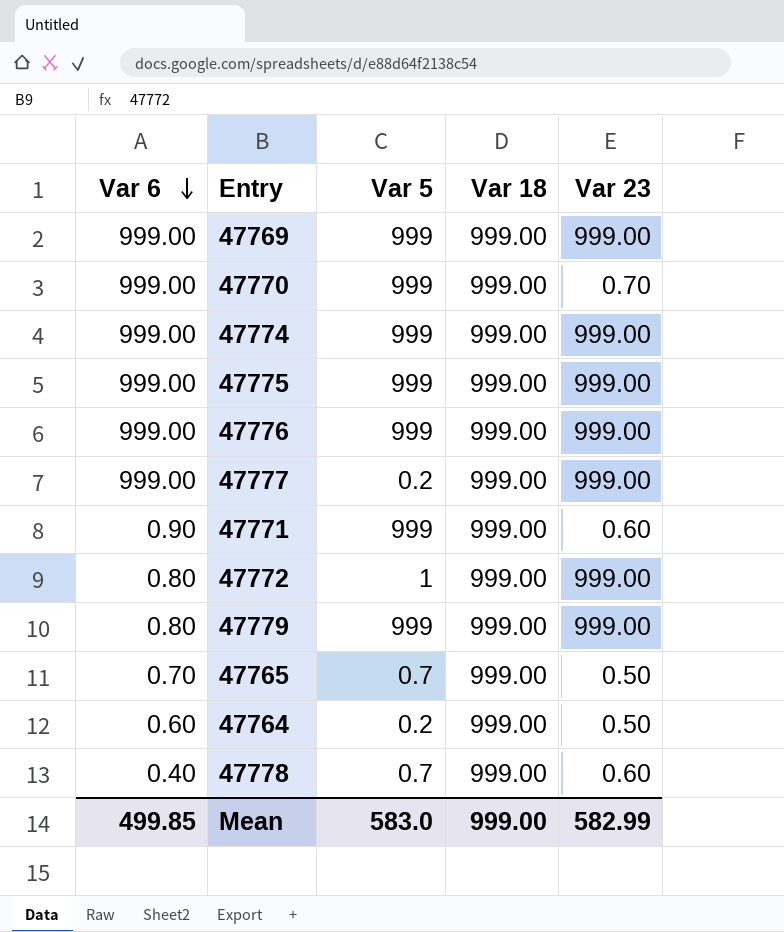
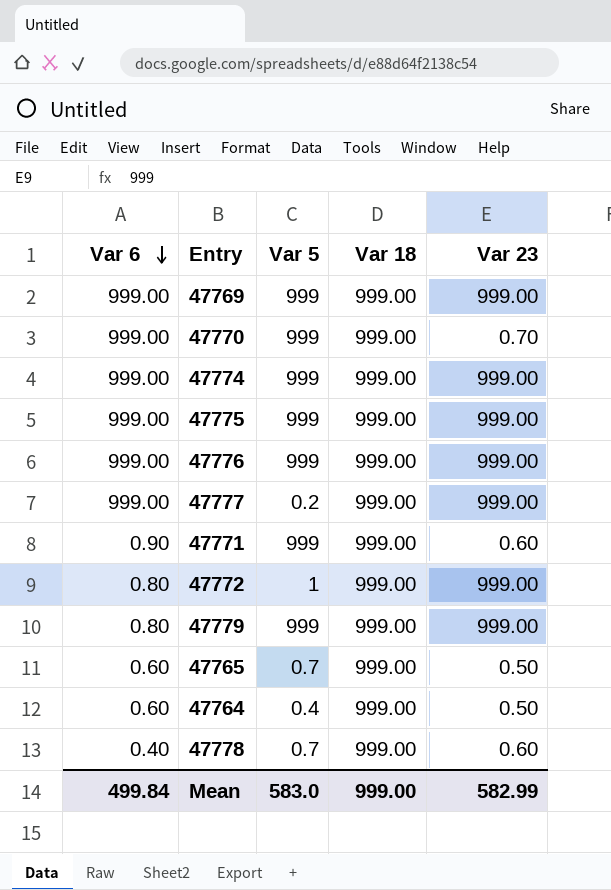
47765 | Var 6: 0.70 -> 0.60
47764 | Var 5: 0.2 -> 0.4
Mean | Var 6: 499.85 -> 499.84

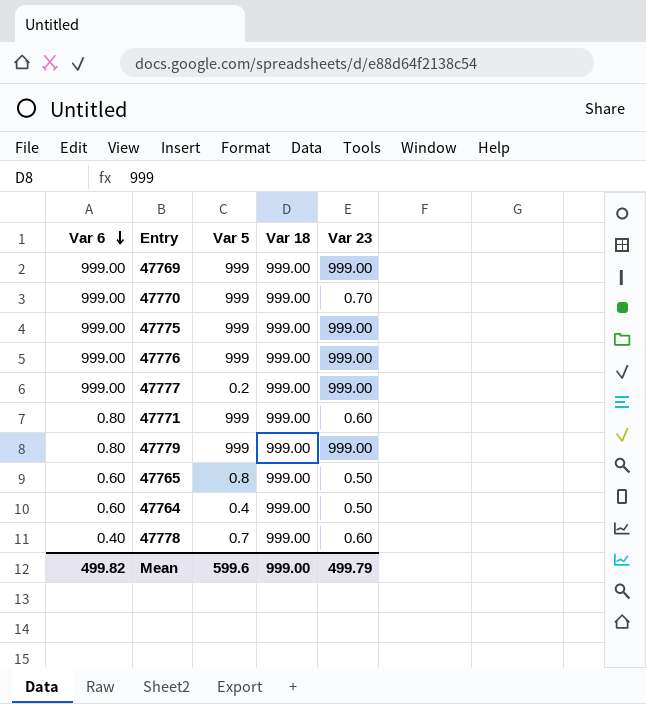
row 47774: 999.00 | 999 | 999.00 | 999.00 -> none
row 47772: 0.80 | 1 | 999.00 | 999.00 -> none
47771 | Var 6: 0.90 -> 0.80
47765 | Var 5: 0.7 -> 0.8
Mean | Var 6: 499.84 -> 499.82
Mean | Var 5: 583.0 -> 599.6
Mean | Var 23: 582.99 -> 499.79

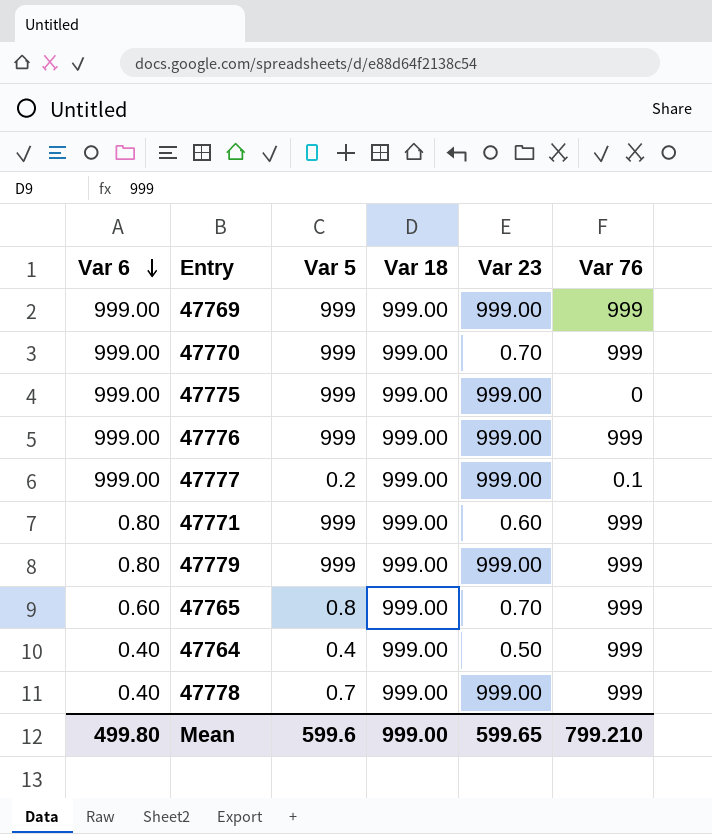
column Var 76 | position: none -> 6
47765 | Var 23: 0.50 -> 0.70
47764 | Var 6: 0.60 -> 0.40
47778 | Var 23: 0.60 -> 999.00
Mean | Var 6: 499.82 -> 499.80
Mean | Var 23: 499.79 -> 599.65

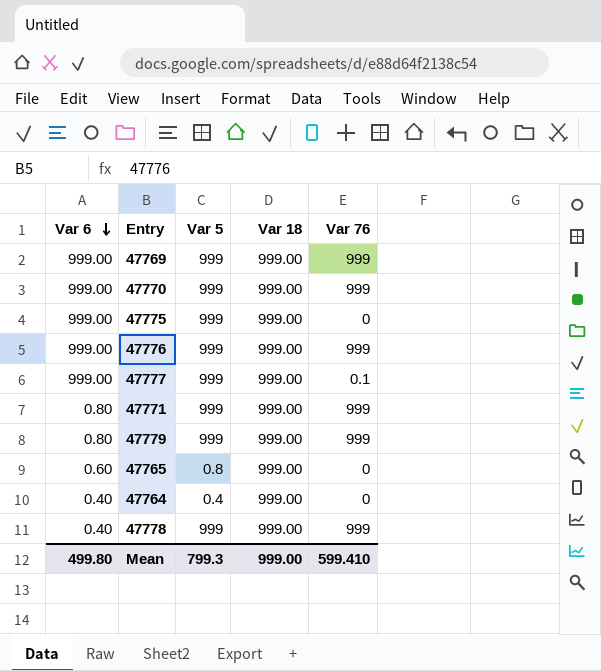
column Var 23 | position: 5 -> none
47777 | Var 5: 0.2 -> 999
47765 | Var 76: 999 -> 0
47764 | Var 76: 999 -> 0
47778 | Var 5: 0.7 -> 999
Mean | Var 5: 599.6 -> 799.3
Mean | Var 76: 799.210 -> 599.410

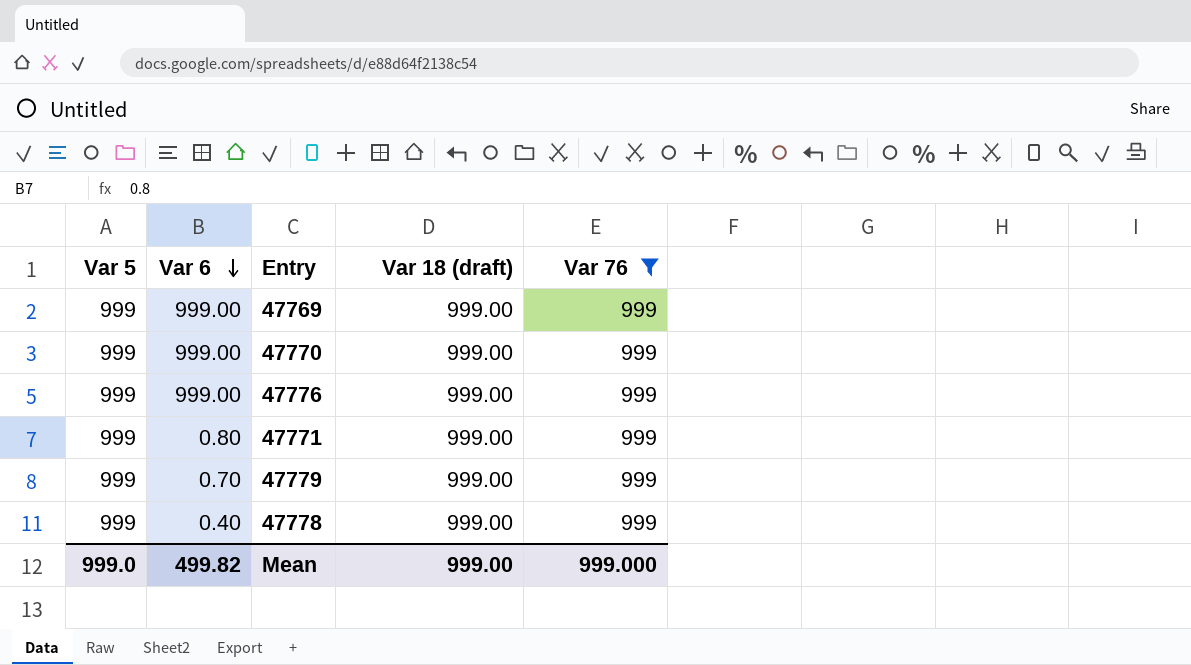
filter: none -> Var 76 = 999
column Var 5 | position: 3 -> 1
column name: Var 18 -> Var 18 (draft)
47779 | Var 6: 0.80 -> 0.70
Mean | Var 5: 799.3 -> 999.0
Mean | Var 6: 499.80 -> 499.82
Mean | Var 76: 599.410 -> 999.000

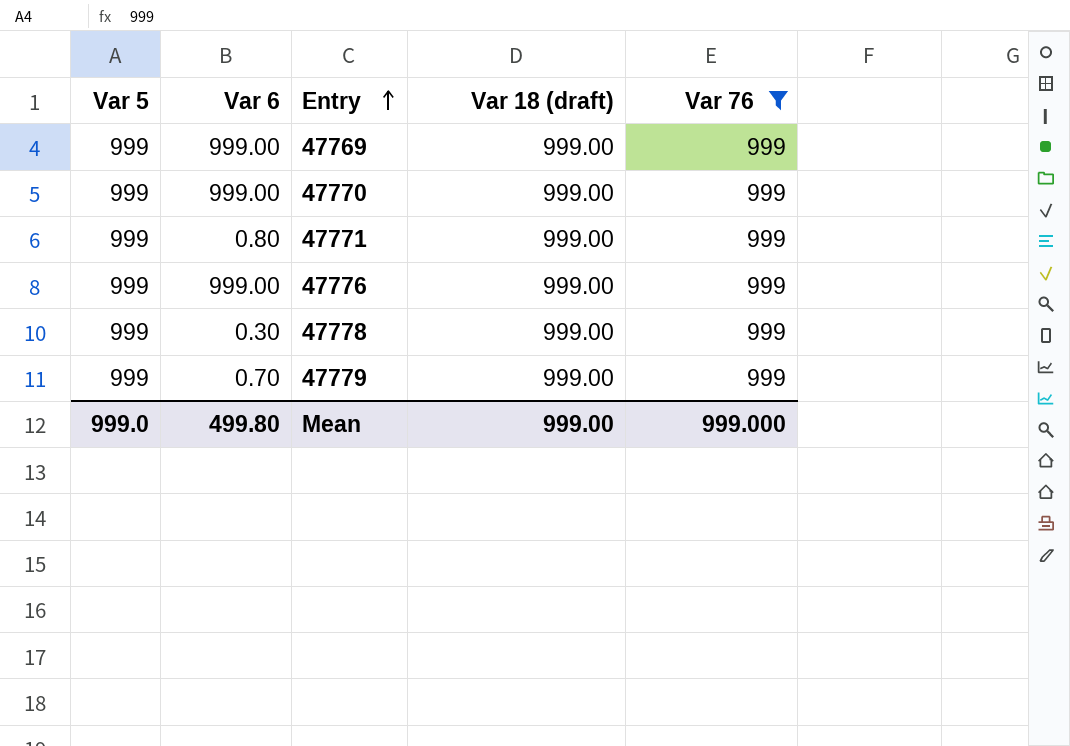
row order: Var 6 descending -> Entry ascending
47778 | Var 6: 0.40 -> 0.30
Mean | Var 6: 499.82 -> 499.80

